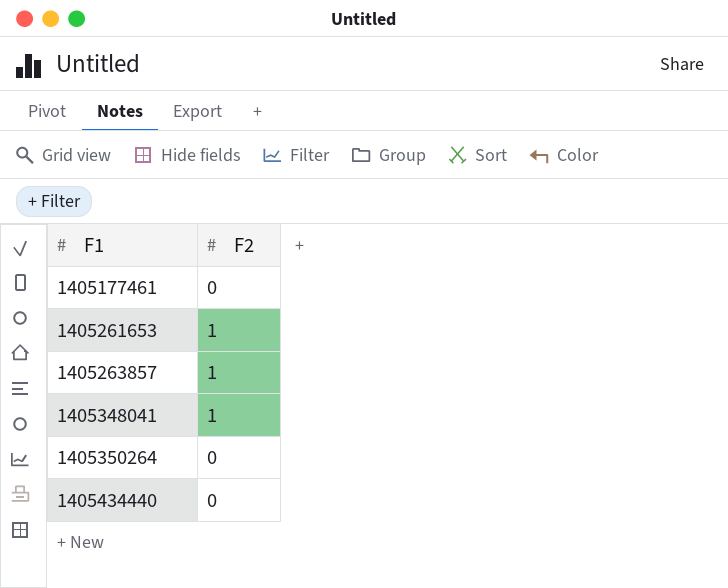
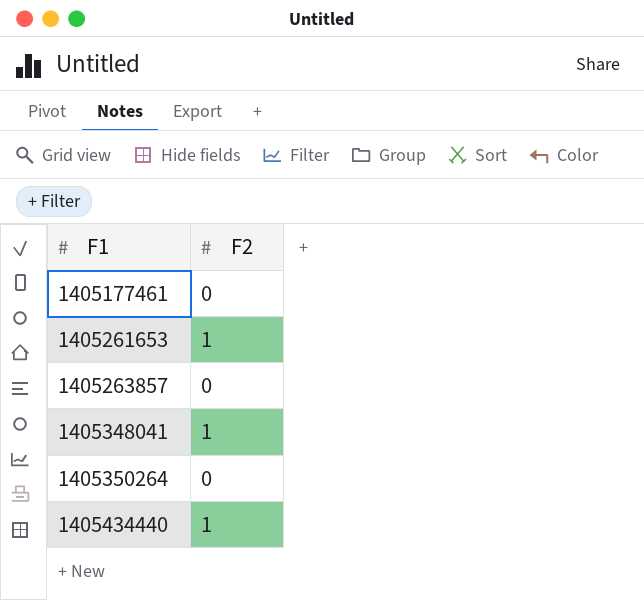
1405263857 | F2: 1 -> 0
1405434440 | F2: 0 -> 1

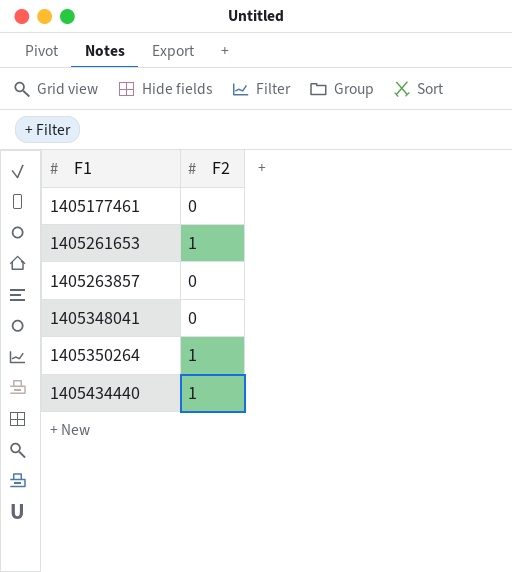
1405348041 | F2: 1 -> 0
1405350264 | F2: 0 -> 1

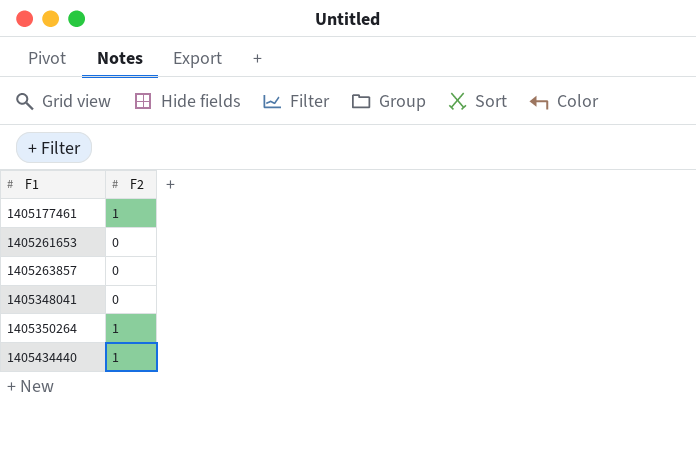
1405177461 | F2: 0 -> 1
1405261653 | F2: 1 -> 0

